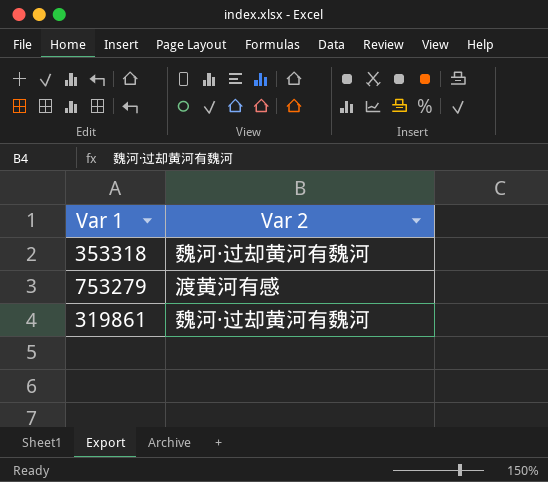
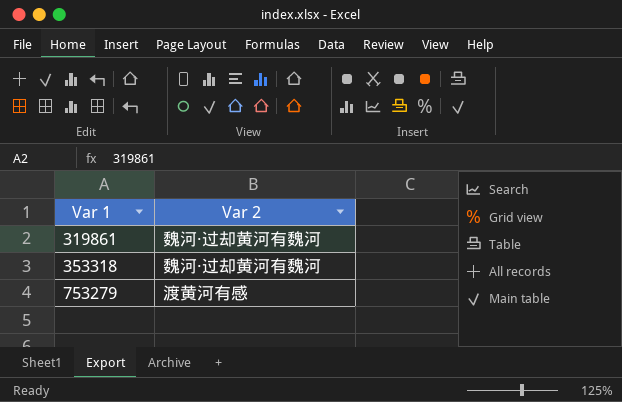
row order: none -> Var 1 ascending

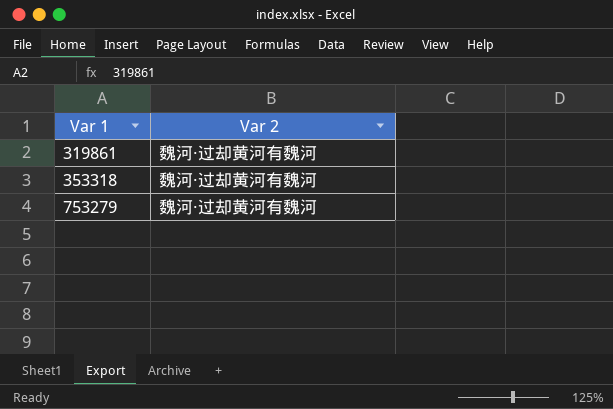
753279 | Var 2: 渡黄河有感 -> 魏河·过却黄河有魏河

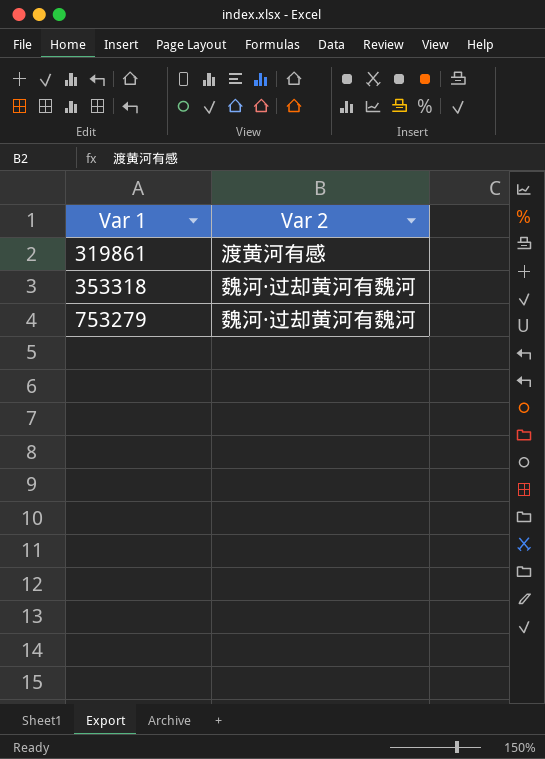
319861 | Var 2: 魏河·过却黄河有魏河 -> 渡黄河有感

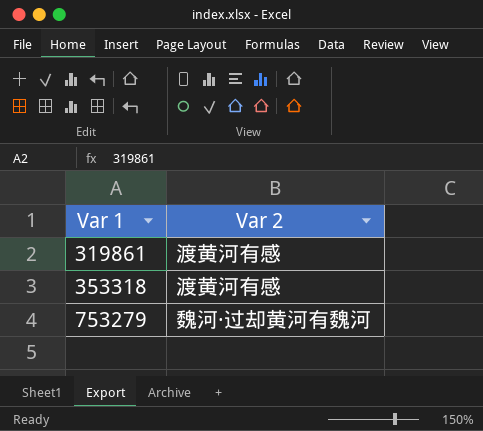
353318 | Var 2: 魏河·过却黄河有魏河 -> 渡黄河有感

